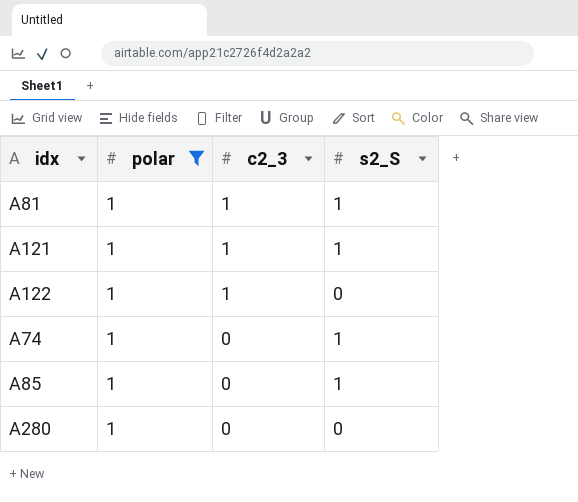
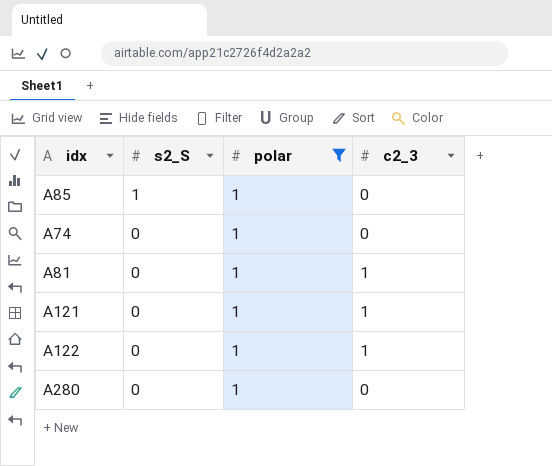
row order: c2_3 descending -> s2_S descending
column s2_S | position: 4 -> 2
A74 | s2_S: 1 -> 0
A81 | s2_S: 1 -> 0
A121 | s2_S: 1 -> 0

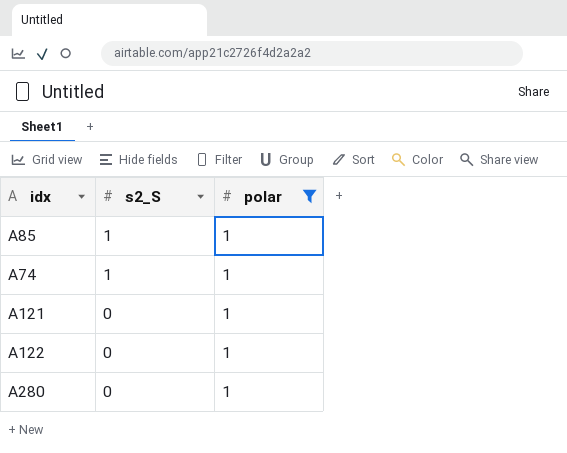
column c2_3 | position: 4 -> none
row A81: 0 | 1 | 1 -> none
A74 | s2_S: 0 -> 1

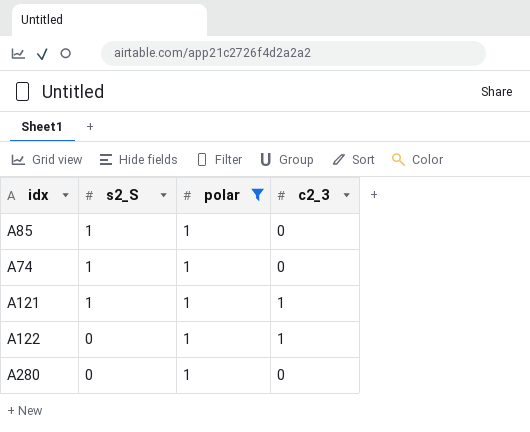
column c2_3 | position: none -> 4
A121 | s2_S: 0 -> 1

